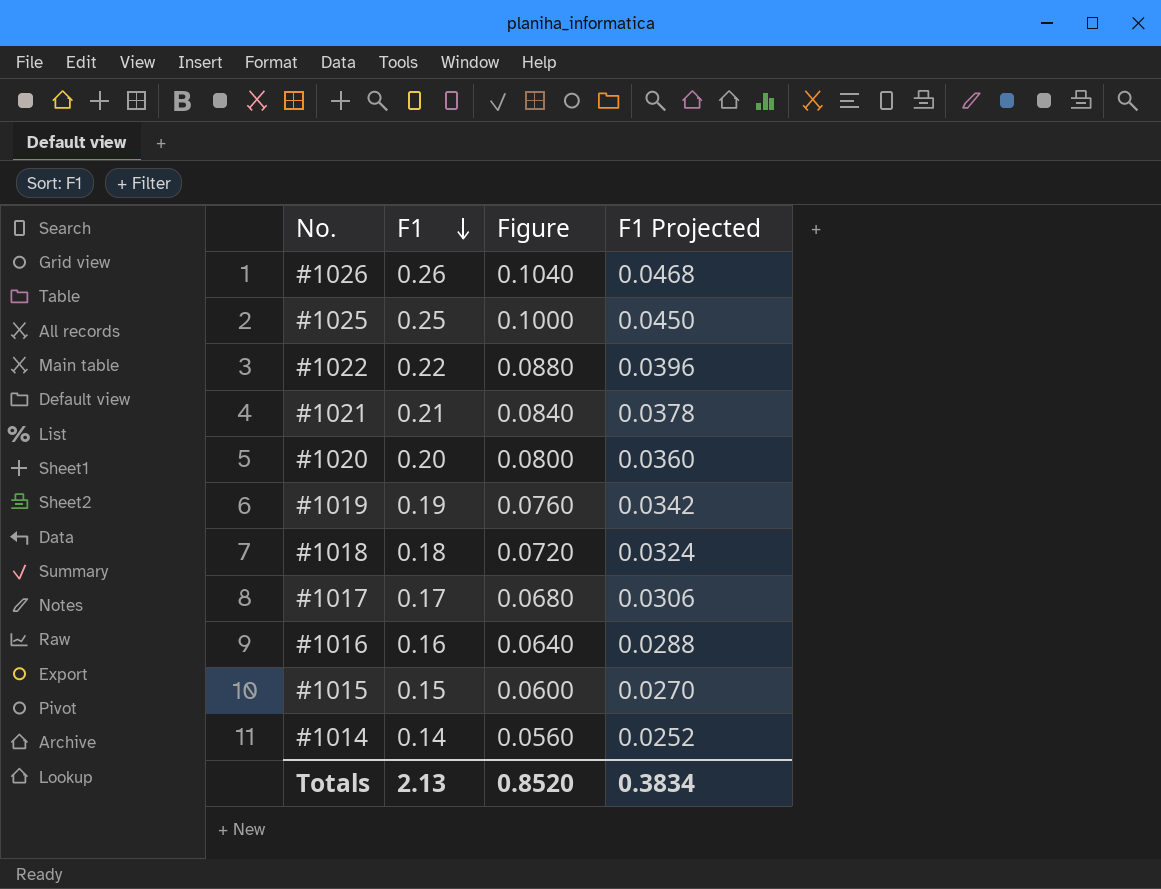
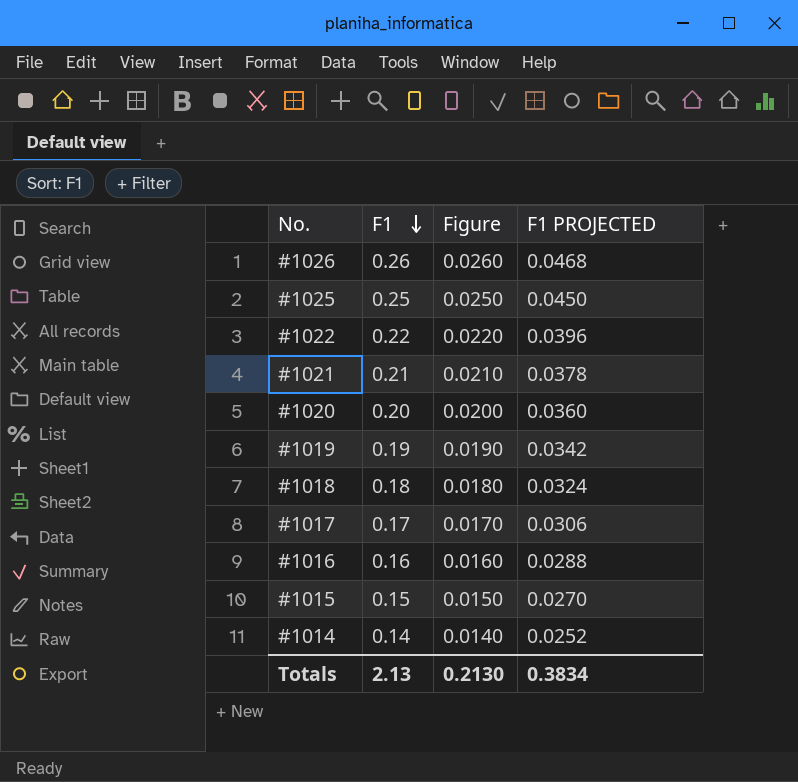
column Figure | formula: [F1] * 0.4 -> [F1] * 0.1
column name: F1 Projected -> F1 PROJECTED
Totals | Figure: 0.8520 -> 0.2130

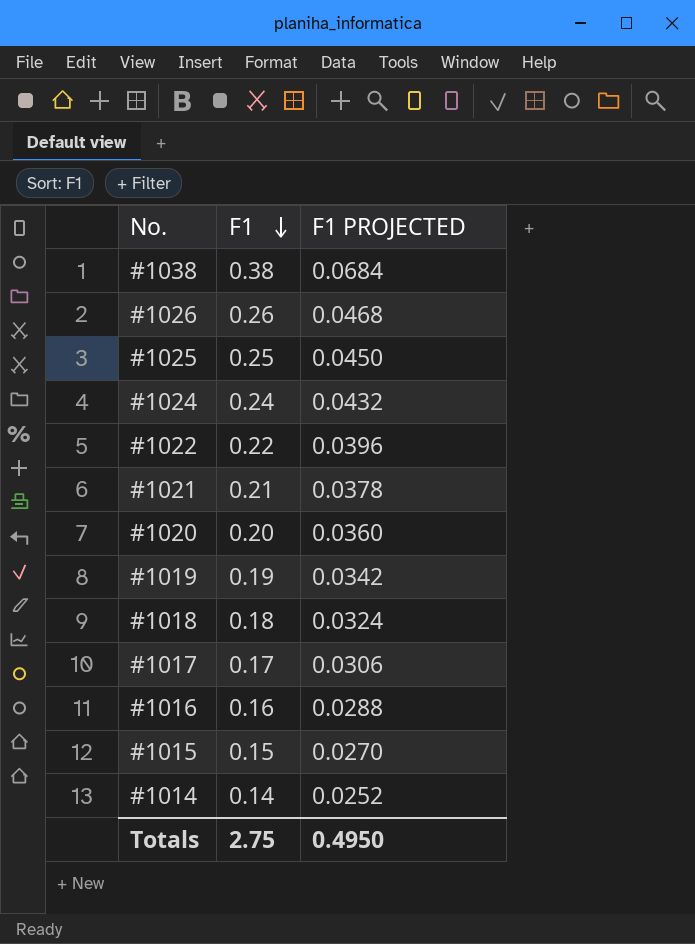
column Figure | formula: [F1] * 0.1 -> none
row #1038: none -> 0.38 | 0.0684
row #1024: none -> 0.24 | 0.0432
Totals | F1: 2.13 -> 2.75
Totals | F1 PROJECTED: 0.3834 -> 0.4950

